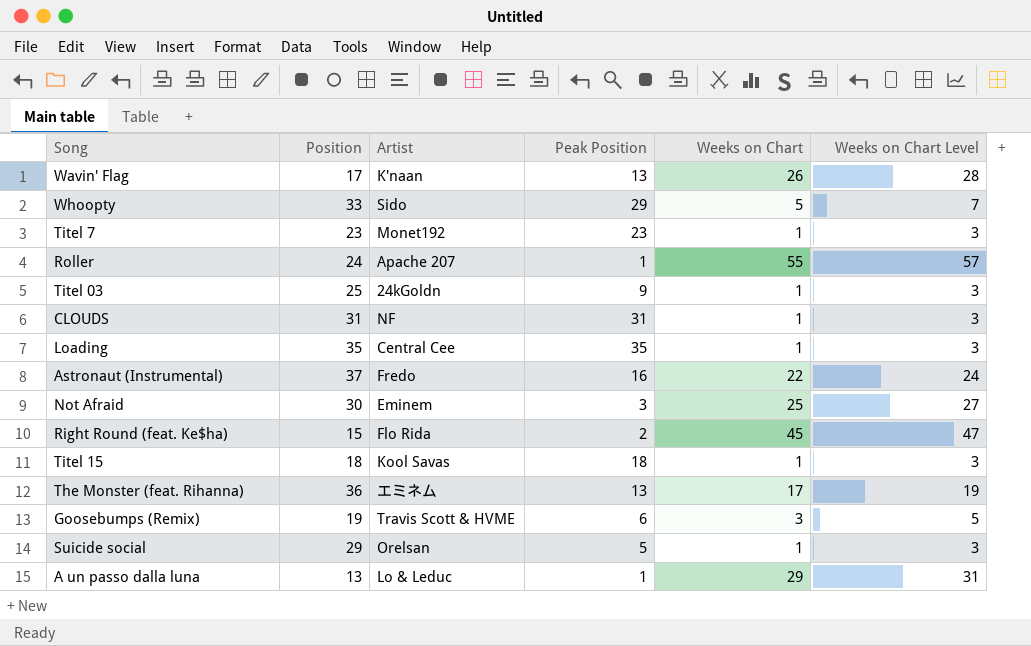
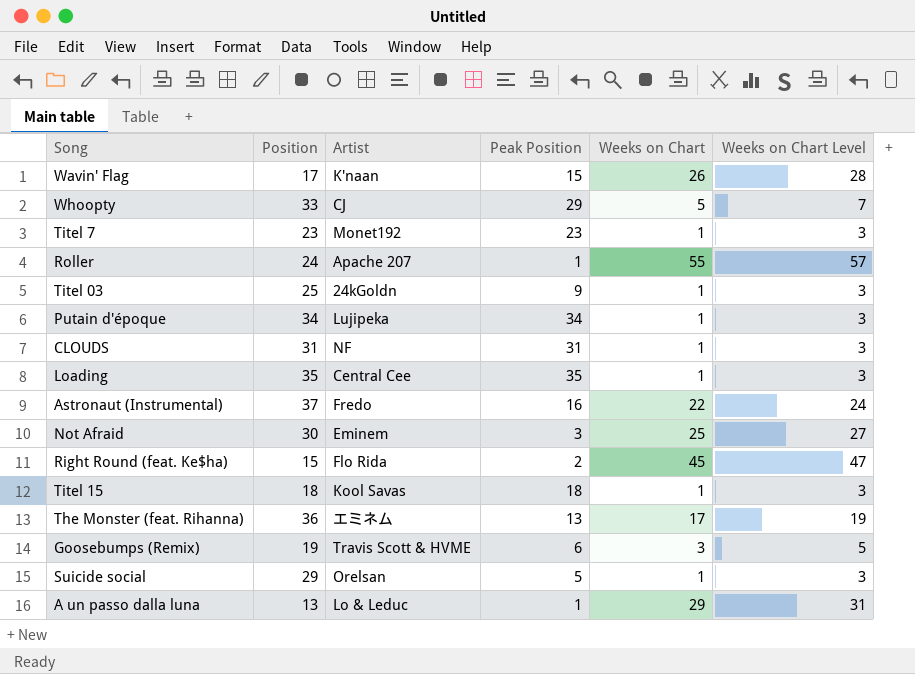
Wavin' Flag | Peak Position: 13 -> 15
Whoopty | Artist: Sido -> CJ
row Putain d'époque: none -> 34 | Lujipeka | 34 | 1 | 3

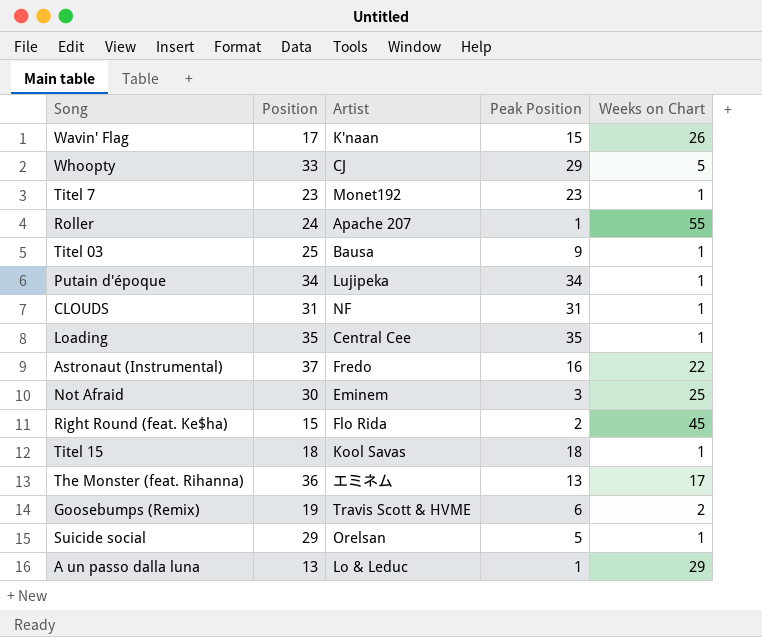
column Weeks on Chart Level | formula: [Weeks on Chart] + 2 -> none
Titel 03 | Artist: 24kGoldn -> Bausa
Goosebumps (Remix) | Weeks on Chart: 3 -> 2

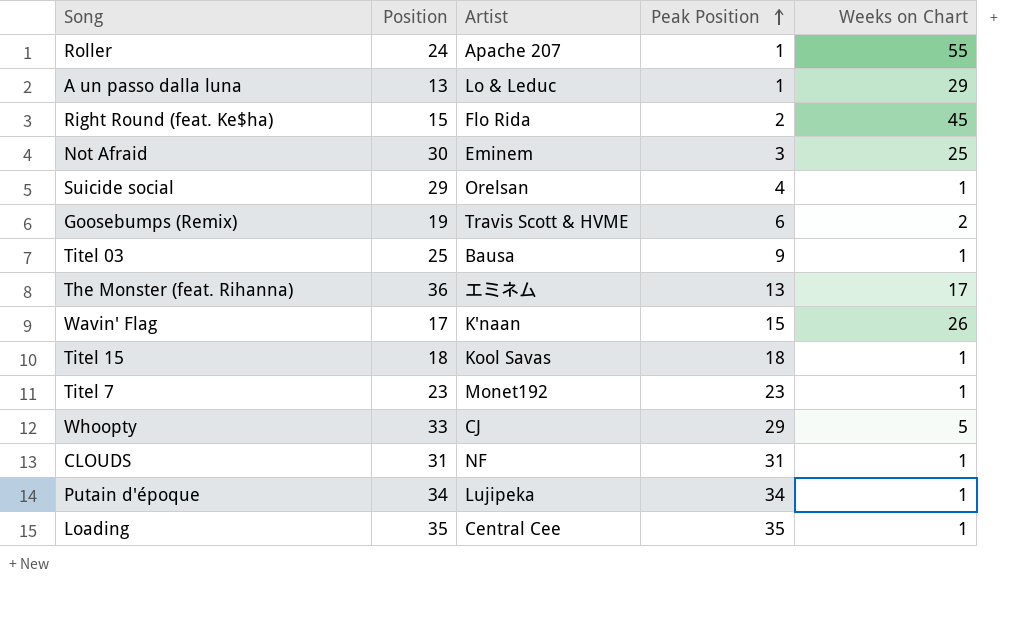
row order: none -> Peak Position ascending
row Astronaut (Instrumental): 37 | Fredo | 16 | 22 -> none
Suicide social | Peak Position: 5 -> 4

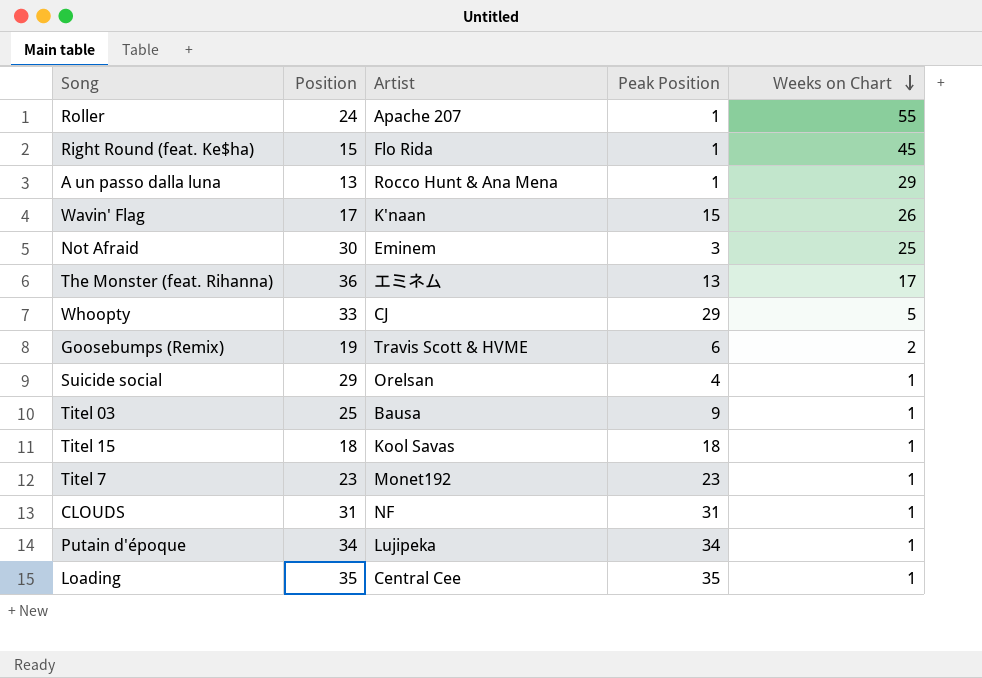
row order: Peak Position ascending -> Weeks on Chart descending
Right Round (feat. Ke$ha) | Peak Position: 2 -> 1
A un passo dalla luna | Artist: Lo & Leduc -> Rocco Hunt & Ana Mena

